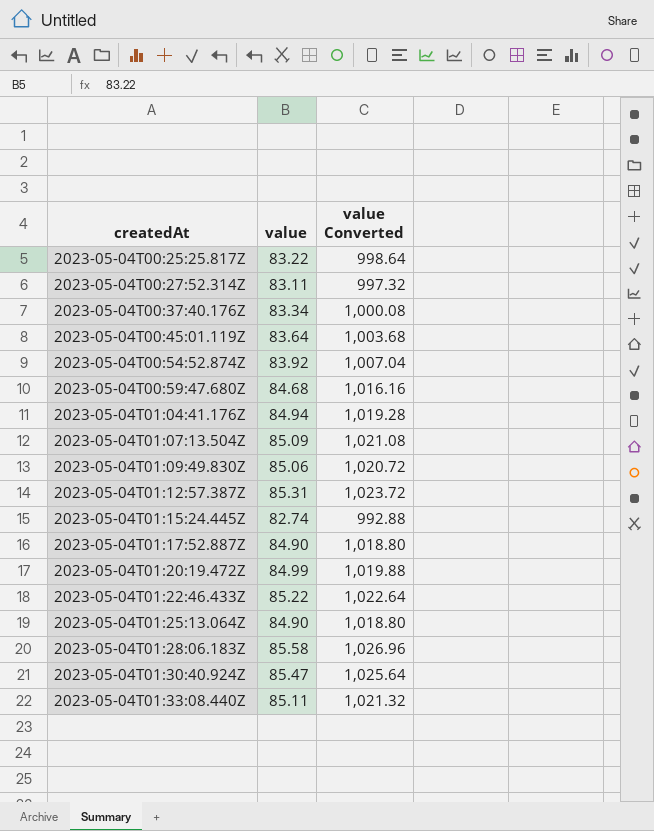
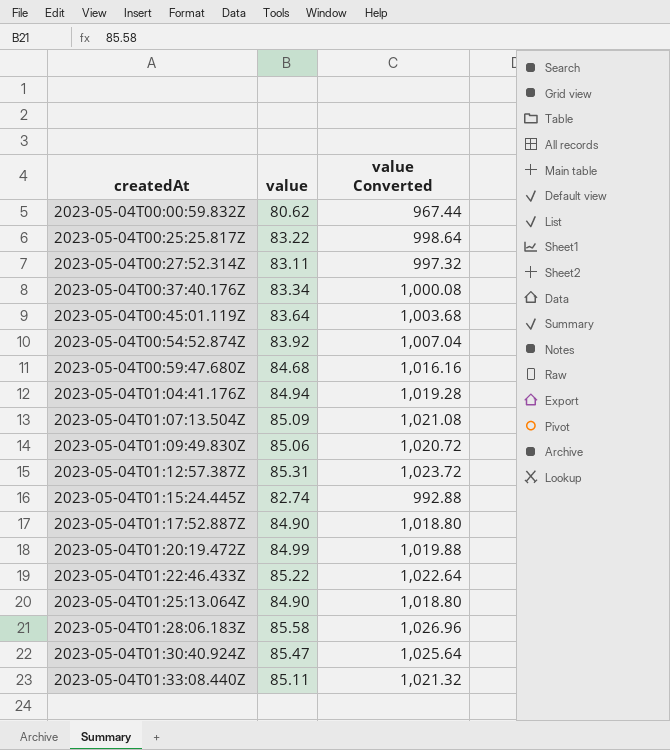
row 2023-05-04T00:00:59.832Z: none -> 80.62 | 967.44

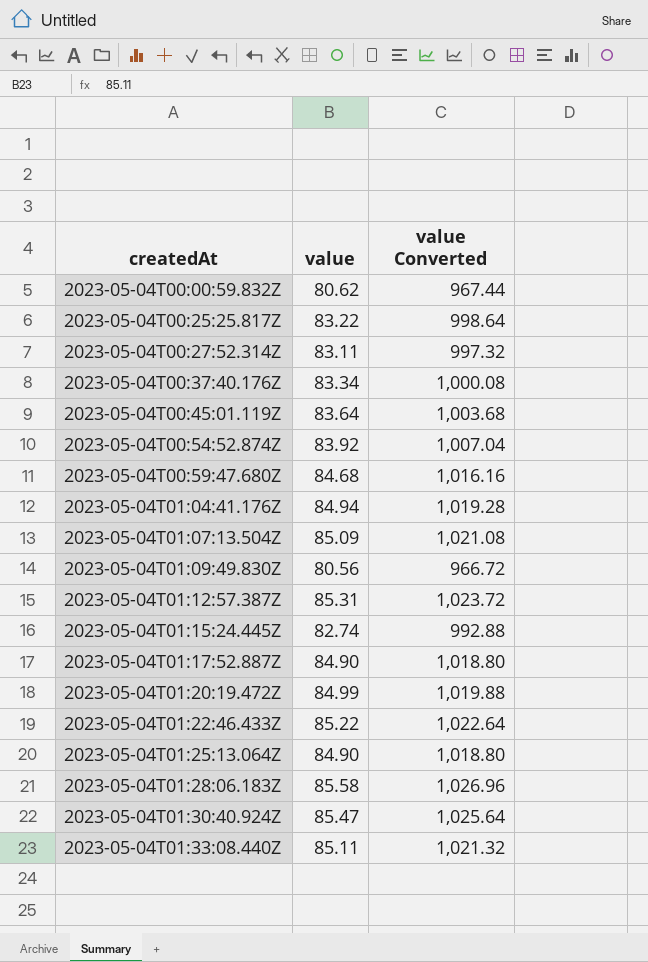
2023-05-04T01:09:49.830Z | value: 85.06 -> 80.56
2023-05-04T01:09:49.830Z | value Converted: 1,020.72 -> 966.72

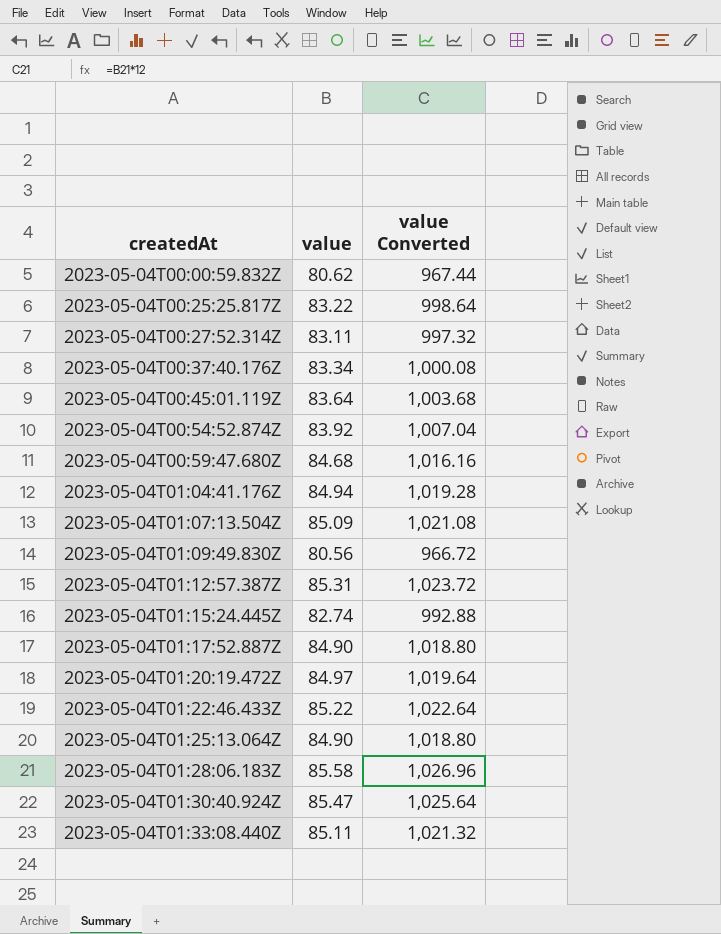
2023-05-04T01:20:19.472Z | value: 84.99 -> 84.97
2023-05-04T01:20:19.472Z | value Converted: 1,019.88 -> 1,019.64

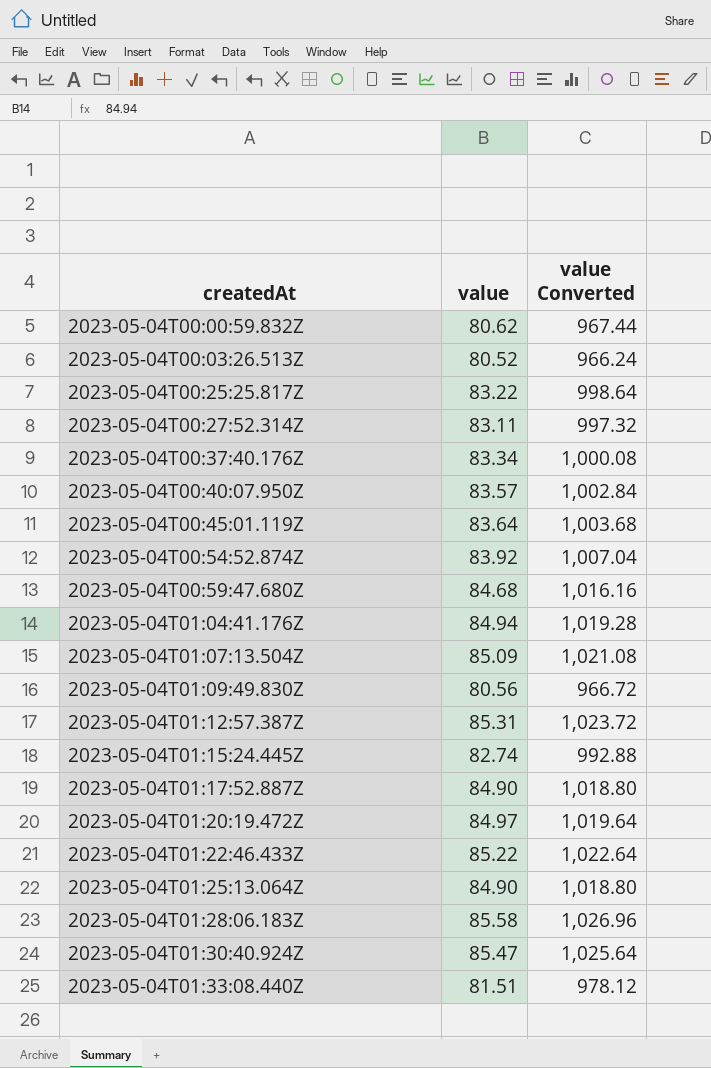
row 2023-05-04T00:03:26.513Z: none -> 80.52 | 966.24
row 2023-05-04T00:40:07.950Z: none -> 83.57 | 1,002.84
2023-05-04T01:33:08.440Z | value: 85.11 -> 81.51
2023-05-04T01:33:08.440Z | value Converted: 1,021.32 -> 978.12

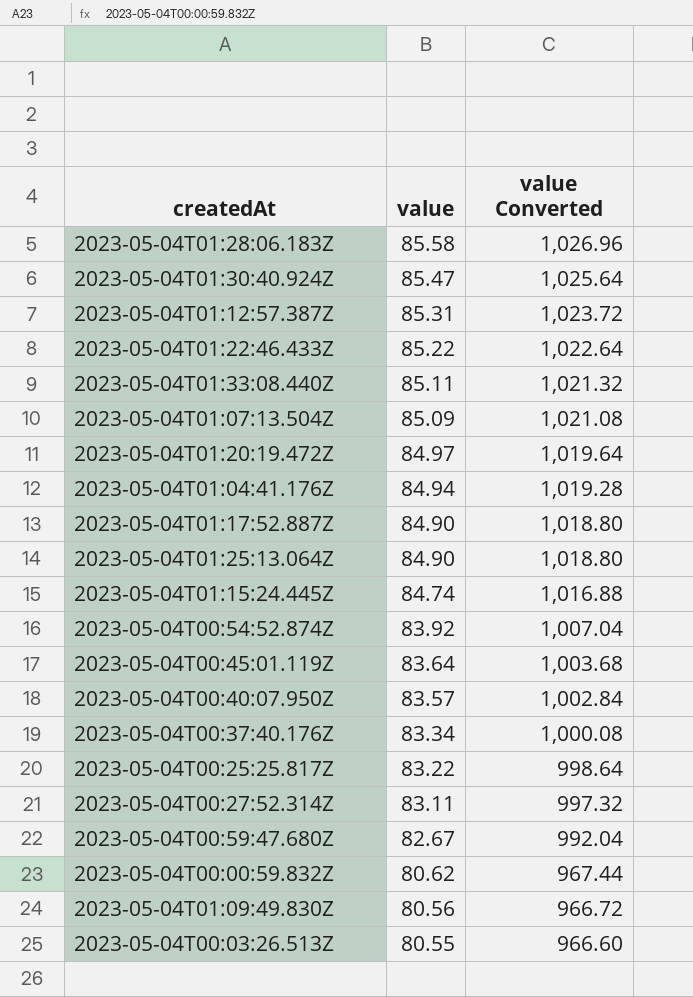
row order: createdAt ascending -> value descending
2023-05-04T01:33:08.440Z | value: 81.51 -> 85.11
2023-05-04T01:33:08.440Z | value Converted: 978.12 -> 1,021.32
2023-05-04T01:15:24.445Z | value: 82.74 -> 84.74
2023-05-04T01:15:24.445Z | value Converted: 992.88 -> 1,016.88
2023-05-04T00:59:47.680Z | value: 84.68 -> 82.67
2023-05-04T00:59:47.680Z | value Converted: 1,016.16 -> 992.04
2023-05-04T00:03:26.513Z | value: 80.52 -> 80.55
2023-05-04T00:03:26.513Z | value Converted: 966.24 -> 966.60

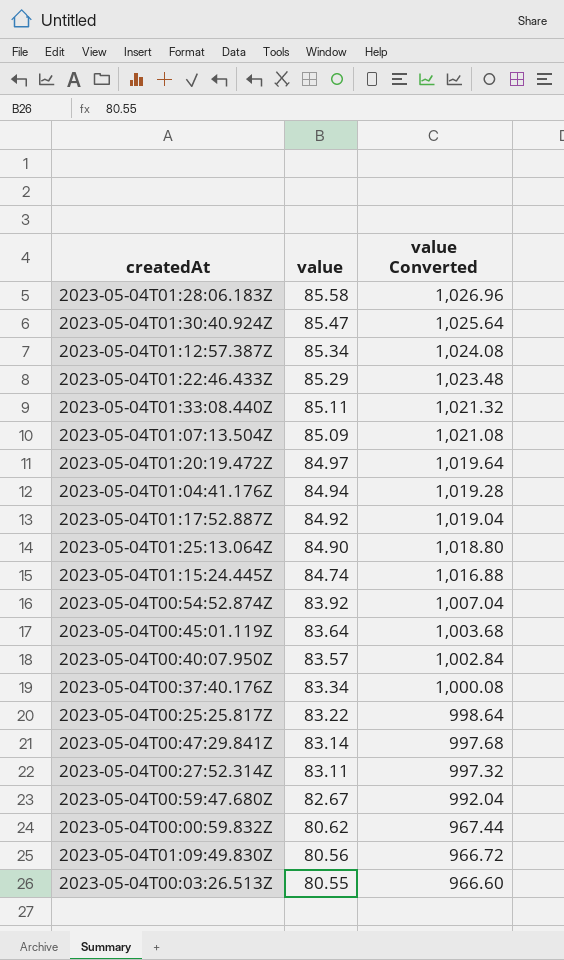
2023-05-04T01:12:57.387Z | value: 85.31 -> 85.34
2023-05-04T01:12:57.387Z | value Converted: 1,023.72 -> 1,024.08
2023-05-04T01:22:46.433Z | value: 85.22 -> 85.29
2023-05-04T01:22:46.433Z | value Converted: 1,022.64 -> 1,023.48
2023-05-04T01:17:52.887Z | value: 84.90 -> 84.92
2023-05-04T01:17:52.887Z | value Converted: 1,018.80 -> 1,019.04
row 2023-05-04T00:47:29.841Z: none -> 83.14 | 997.68

